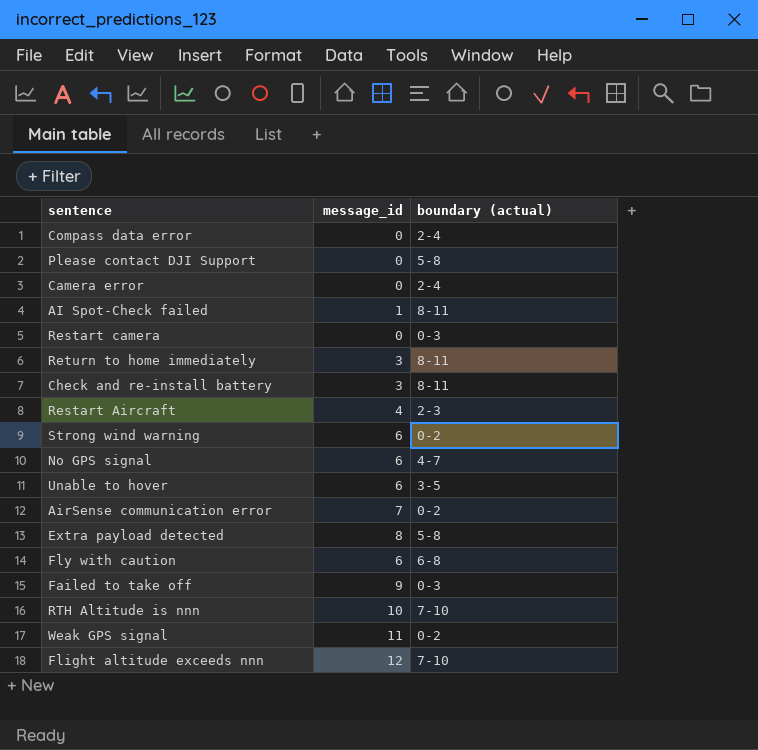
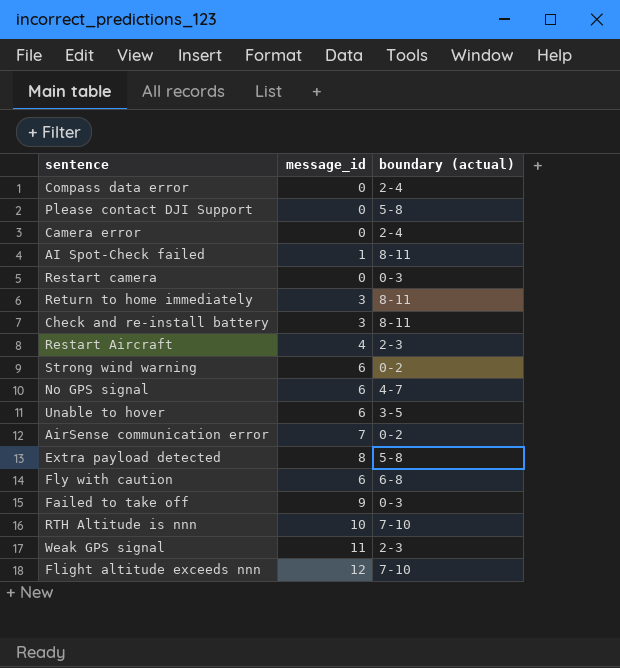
Weak GPS signal | boundary (actual): 0-2 -> 2-3

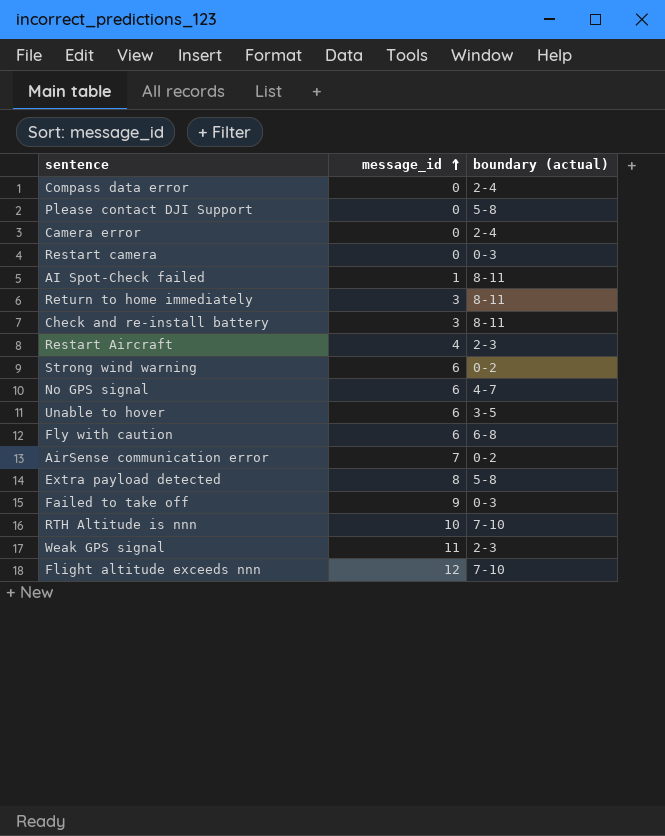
row order: none -> message_id ascending

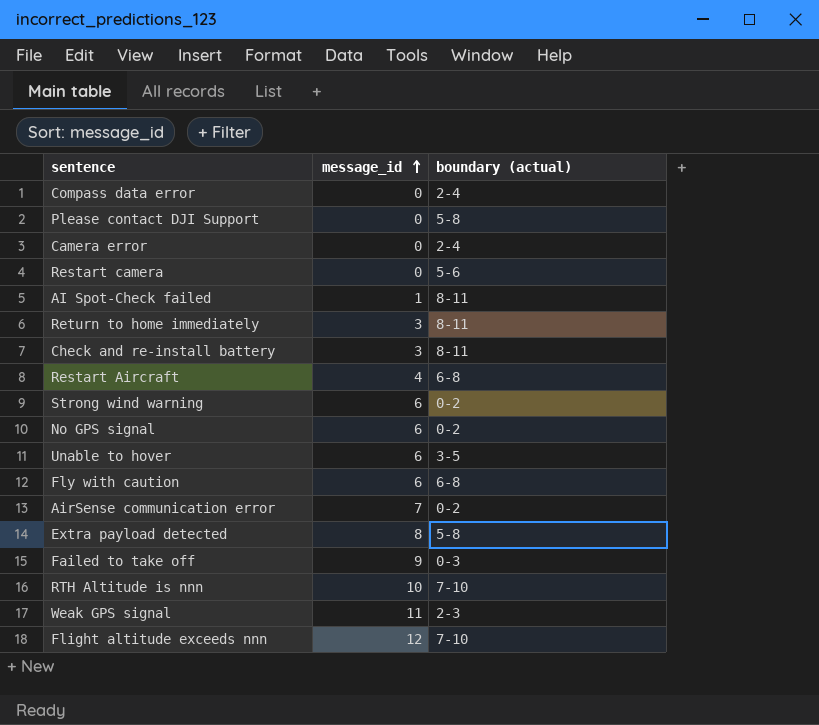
Restart camera | boundary (actual): 0-3 -> 5-6
Restart Aircraft | boundary (actual): 2-3 -> 6-8
No GPS signal | boundary (actual): 4-7 -> 0-2

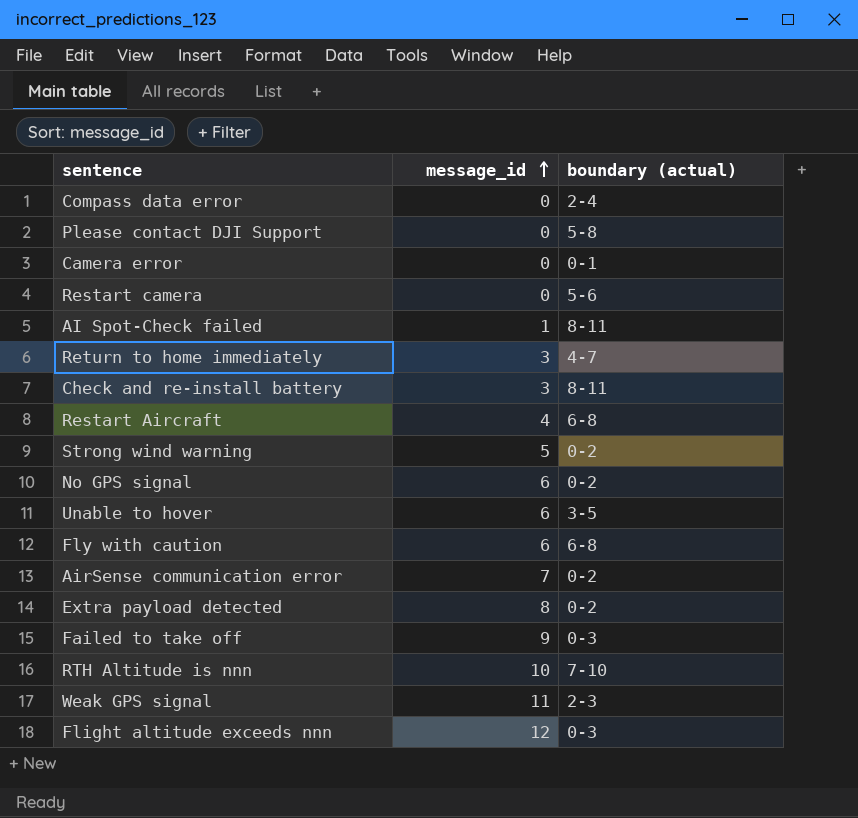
Camera error | boundary (actual): 2-4 -> 0-1
Return to home immediately | boundary (actual): 8-11 -> 4-7
Strong wind warning | message_id: 6 -> 5
Extra payload detected | boundary (actual): 5-8 -> 0-2
Flight altitude exceeds nnn | boundary (actual): 7-10 -> 0-3

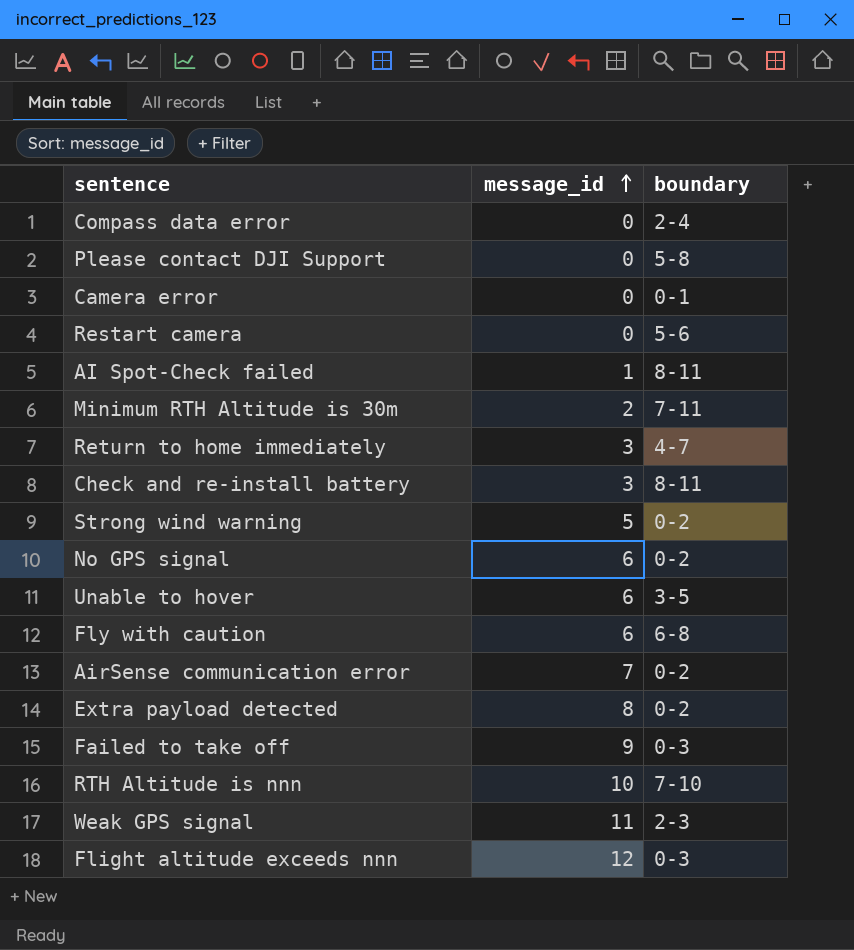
column name: boundary (actual) -> boundary
row Restart Aircraft: 4 | 6-8 -> none
row Minimum RTH Altitude is 30m: none -> 2 | 7-11

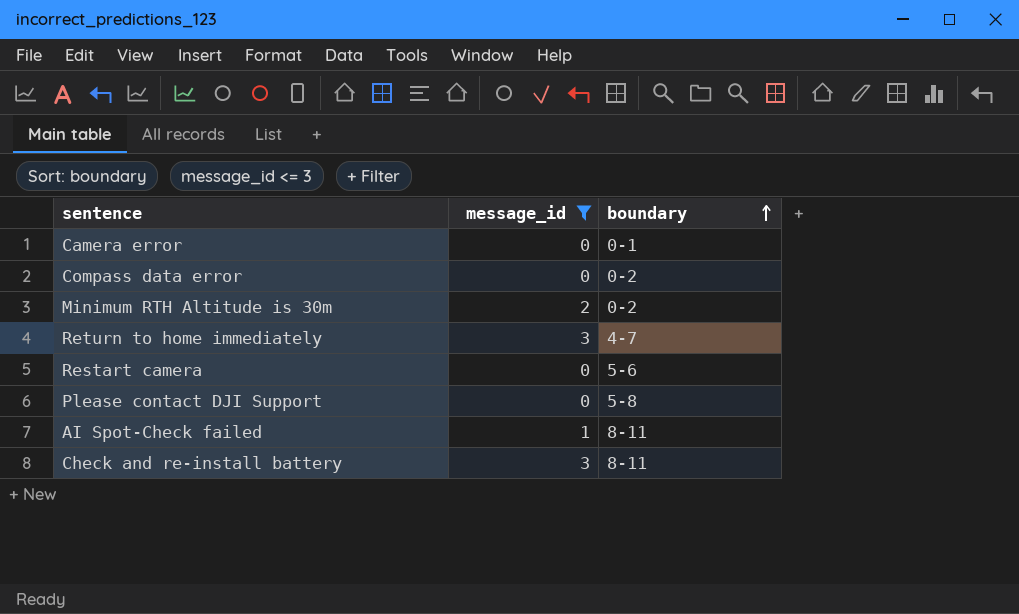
filter: none -> message_id <= 3
row order: message_id ascending -> boundary ascending
Compass data error | boundary: 2-4 -> 0-2
Minimum RTH Altitude is 30m | boundary: 7-11 -> 0-2

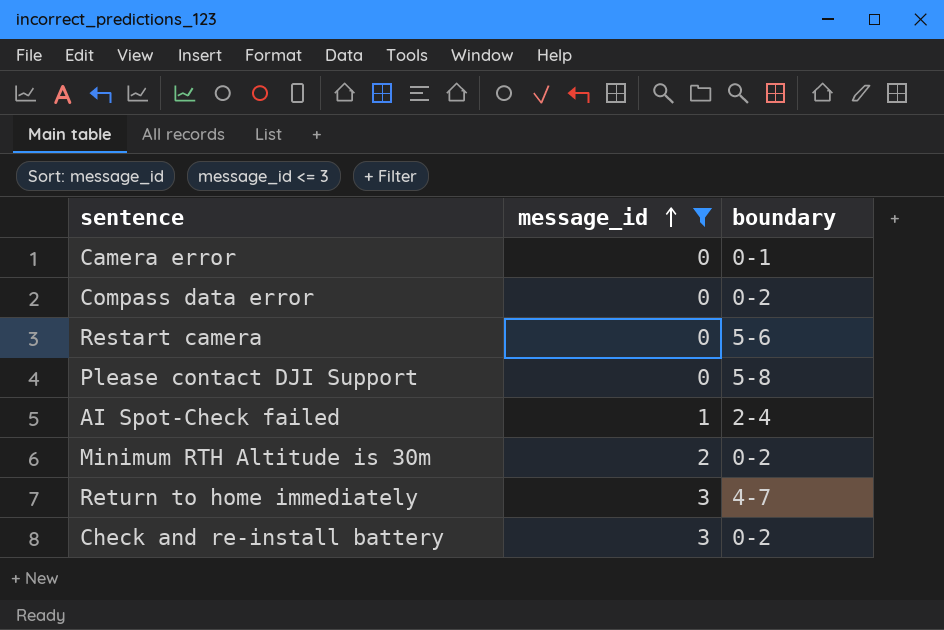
row order: boundary ascending -> message_id ascending
AI Spot-Check failed | boundary: 8-11 -> 2-4
Check and re-install battery | boundary: 8-11 -> 0-2

